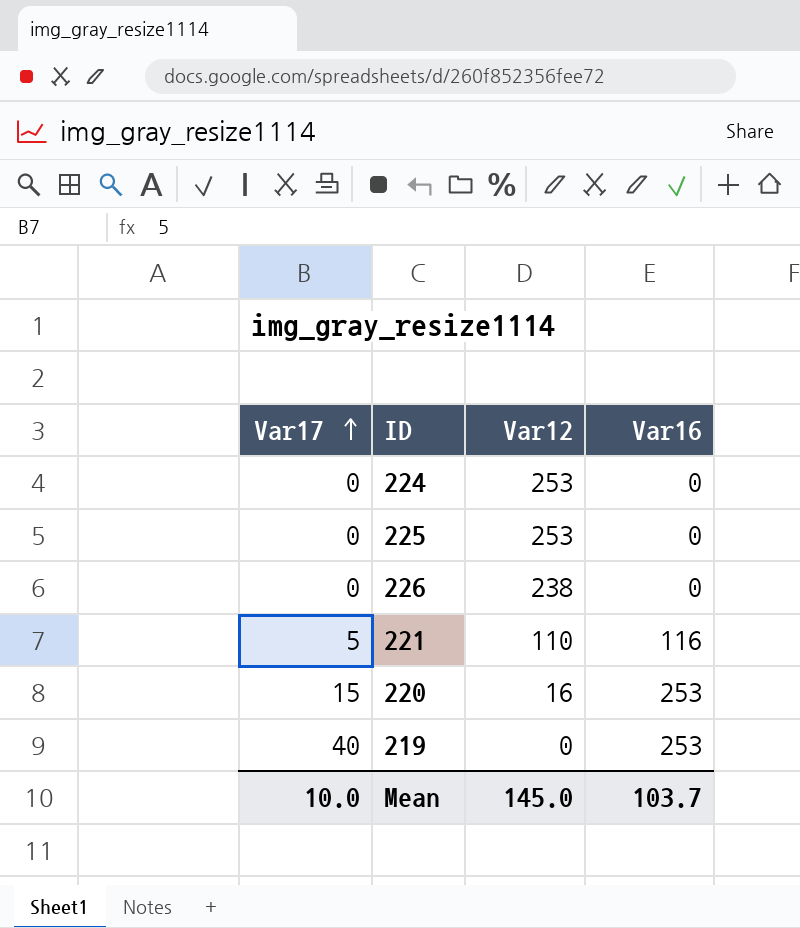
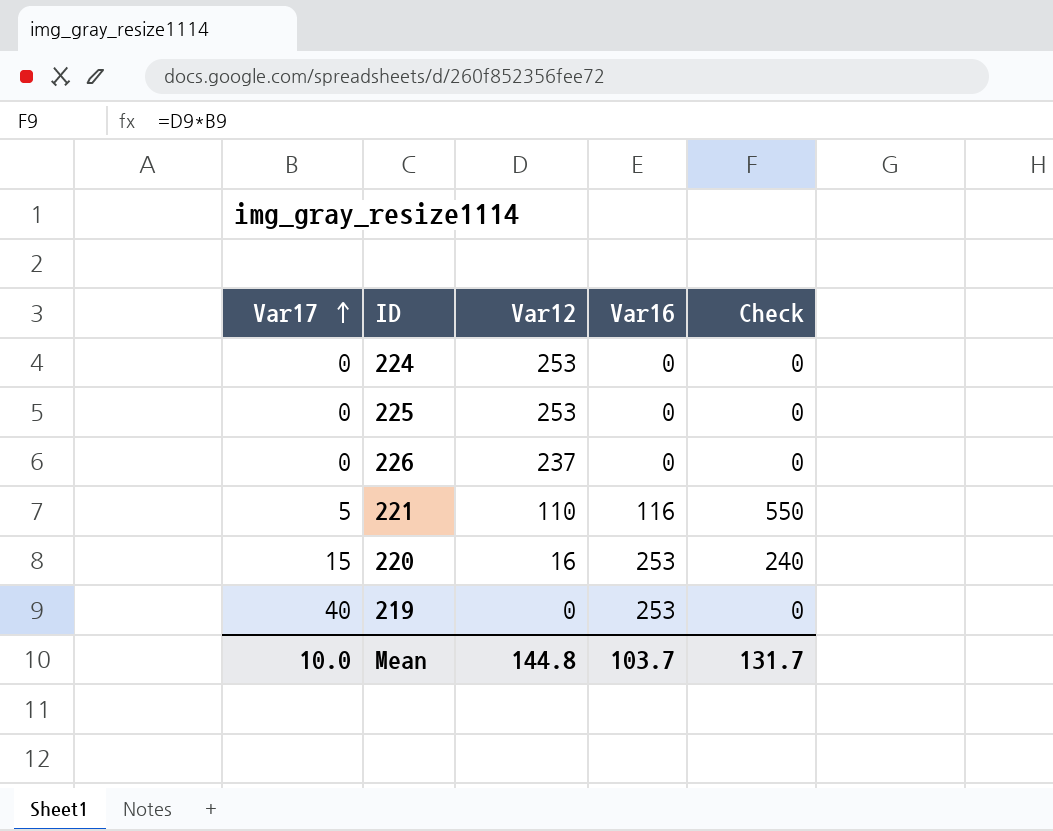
column Check | formula: none -> [Var17] * [Var12]
226 | Var12: 238 -> 237
Mean | Var12: 145.0 -> 144.8

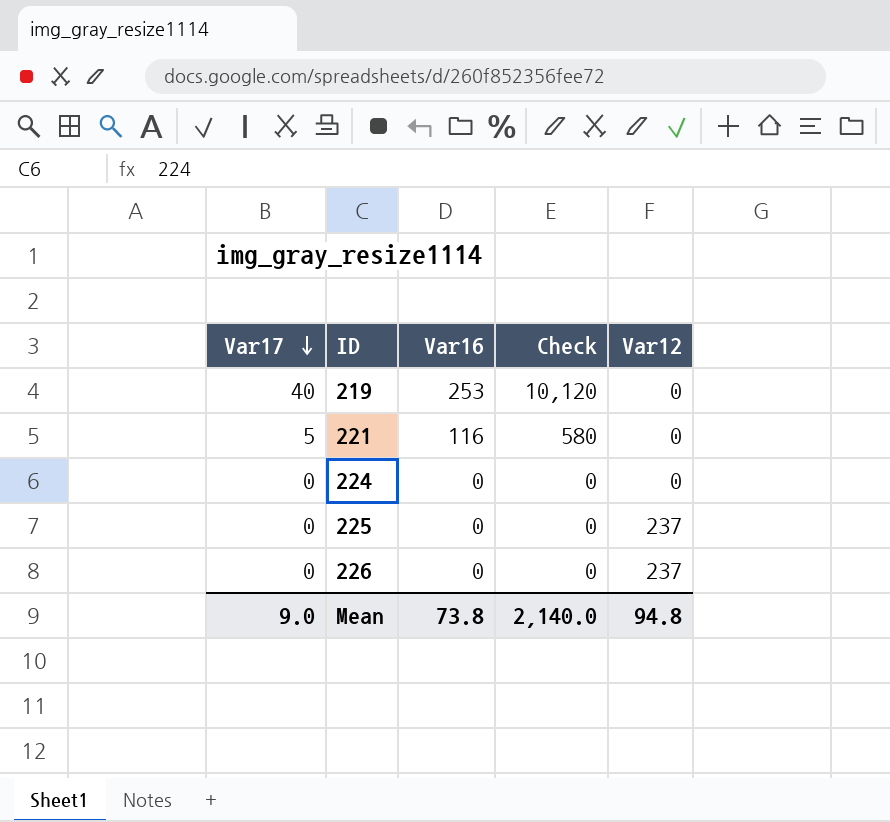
row order: Var17 ascending -> Var17 descending
column Check | formula: [Var17] * [Var12] -> [Var17] * [Var16]
column Var12 | position: 3 -> 5
row 220: 15 | 16 | 253 | 240 -> none
221 | Var12: 110 -> 0
224 | Var12: 253 -> 0
225 | Var12: 253 -> 237
Mean | Var17: 10.0 -> 9.0
Mean | Var16: 103.7 -> 73.8
Mean | Check: 131.7 -> 2,140.0
Mean | Var12: 144.8 -> 94.8

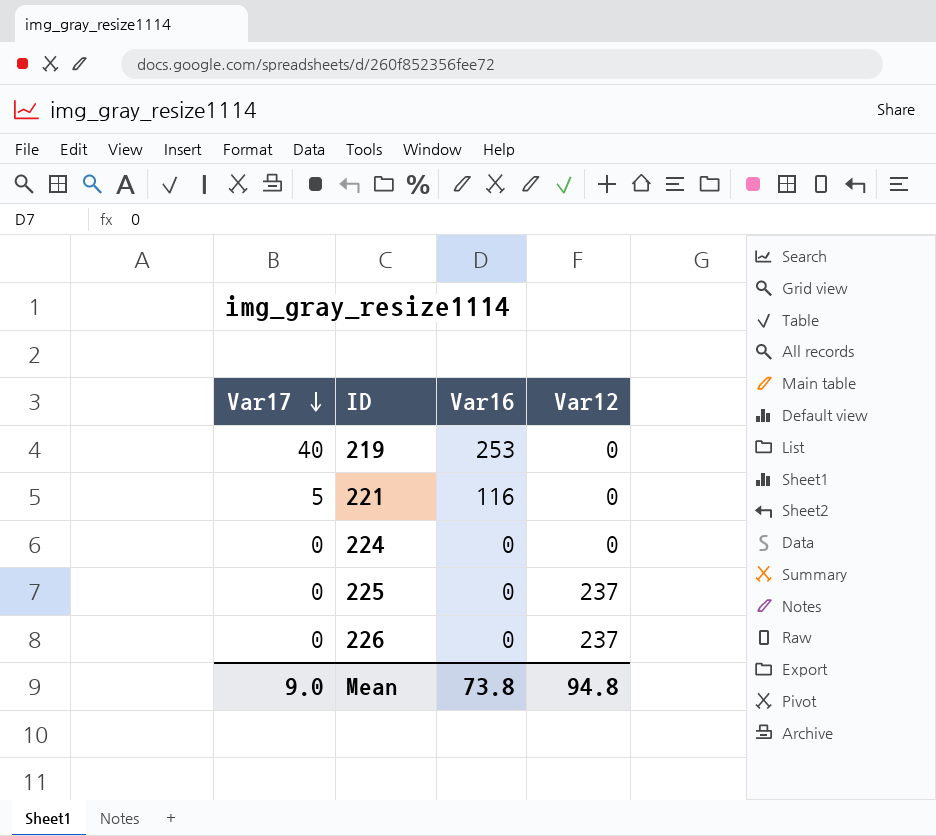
column Check | formula: [Var17] * [Var16] -> none

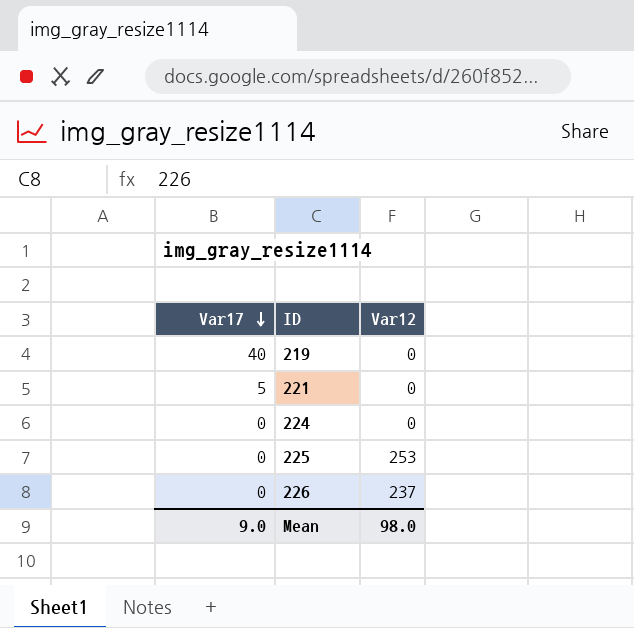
column Var16 | position: 3 -> none
225 | Var12: 237 -> 253
Mean | Var12: 94.8 -> 98.0

